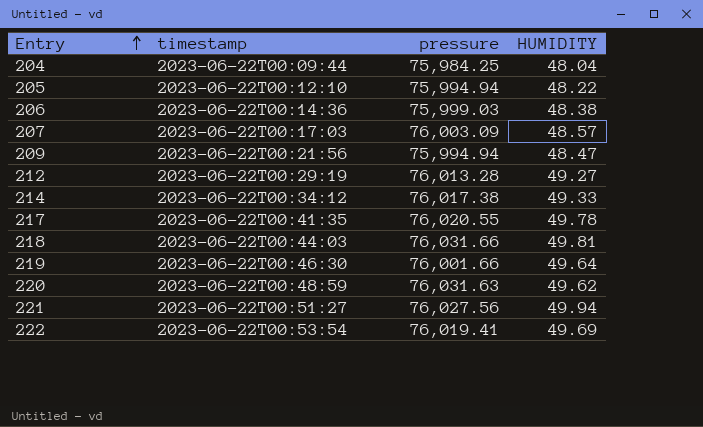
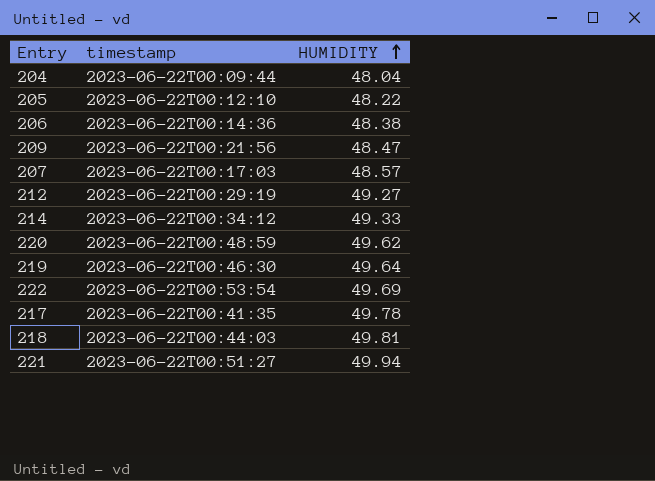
row order: Entry ascending -> HUMIDITY ascending
column pressure | position: 3 -> none

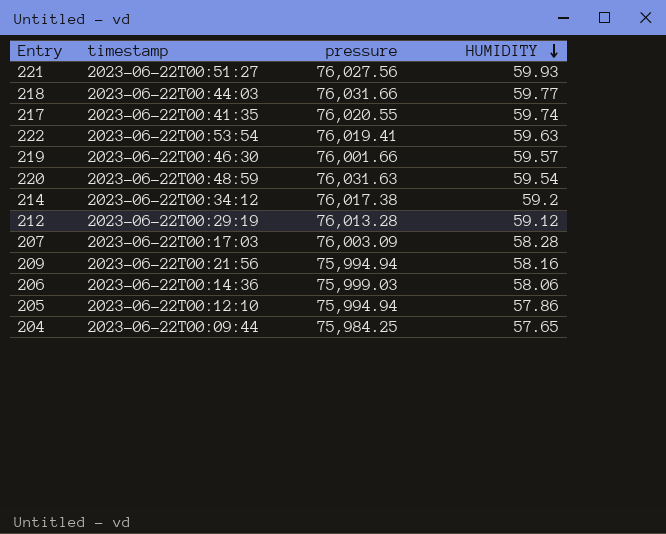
row order: HUMIDITY ascending -> HUMIDITY descending
column pressure | position: none -> 3
221 | HUMIDITY: 49.94 -> 59.93
218 | HUMIDITY: 49.81 -> 59.77
217 | HUMIDITY: 49.78 -> 59.74
222 | HUMIDITY: 49.69 -> 59.63
219 | HUMIDITY: 49.64 -> 59.57
220 | HUMIDITY: 49.62 -> 59.54
214 | HUMIDITY: 49.33 -> 59.2
212 | HUMIDITY: 49.27 -> 59.12
207 | HUMIDITY: 48.57 -> 58.28
209 | HUMIDITY: 48.47 -> 58.16
206 | HUMIDITY: 48.38 -> 58.06
205 | HUMIDITY: 48.22 -> 57.86
204 | HUMIDITY: 48.04 -> 57.65

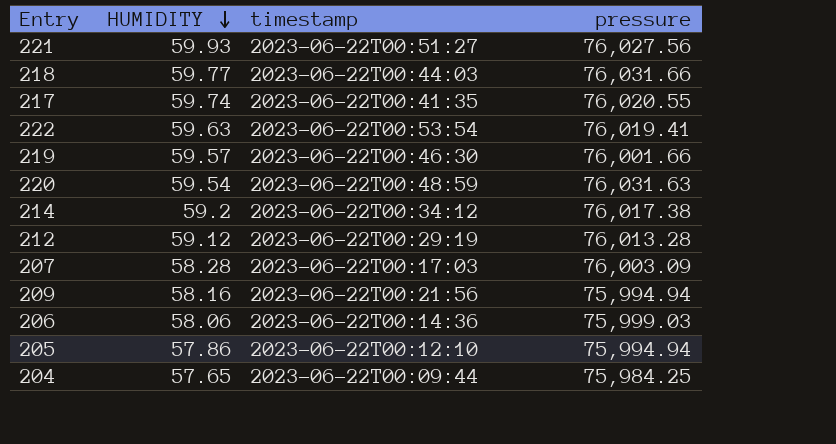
column HUMIDITY | position: 4 -> 2

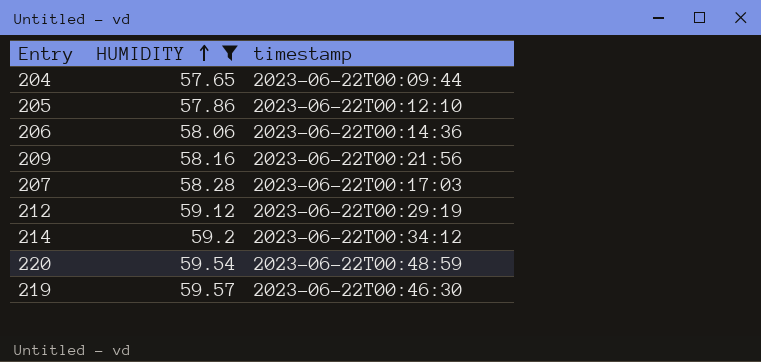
filter: none -> HUMIDITY <= 59.57
row order: HUMIDITY descending -> HUMIDITY ascending
column pressure | position: 4 -> none

